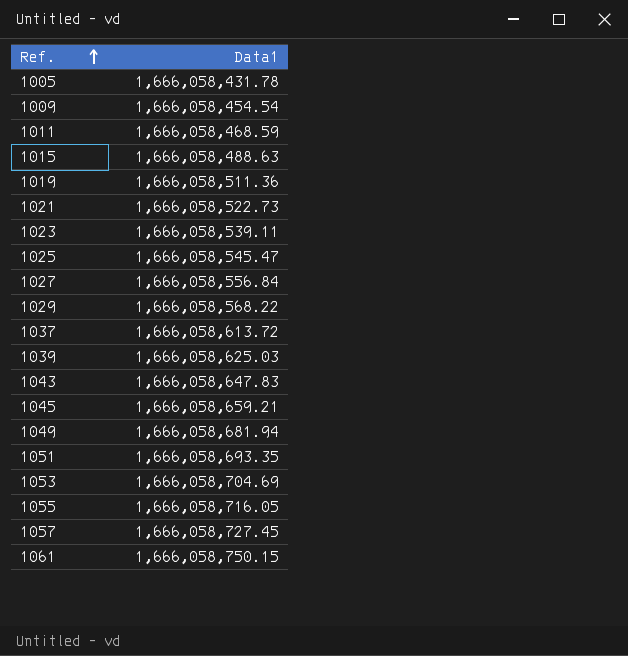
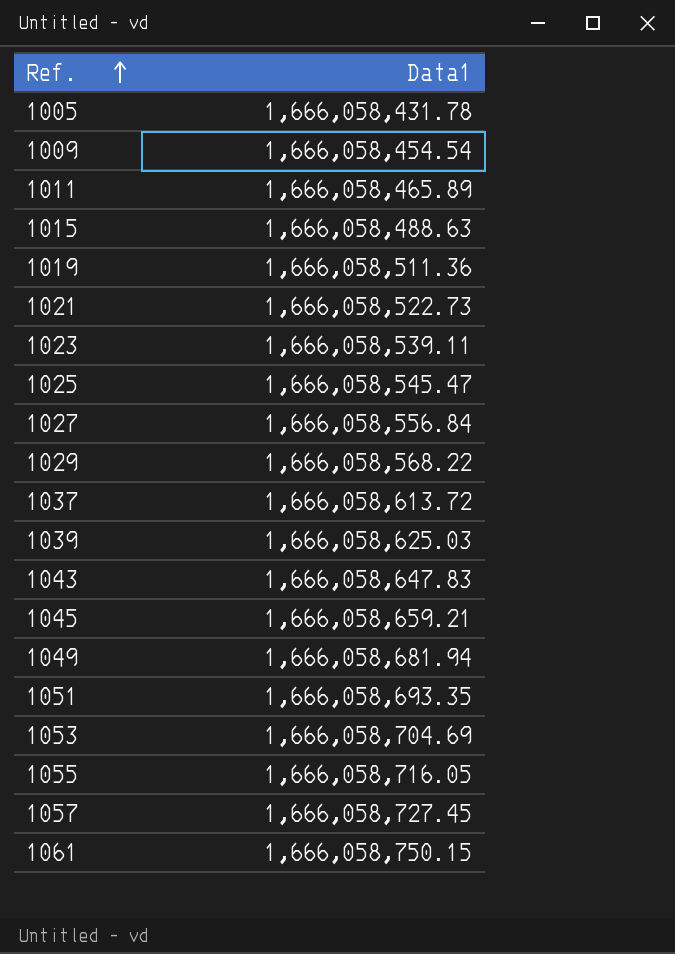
1011 | Data1: 1,666,058,468.59 -> 1,666,058,465.89

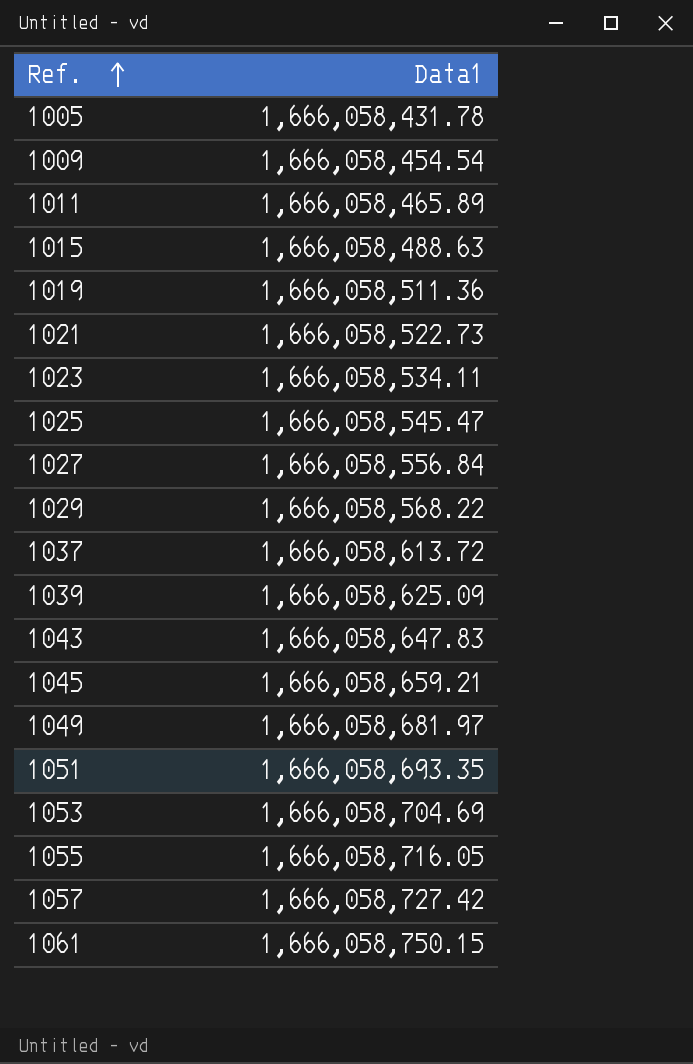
1023 | Data1: 1,666,058,539.11 -> 1,666,058,534.11
1039 | Data1: 1,666,058,625.03 -> 1,666,058,625.09
1049 | Data1: 1,666,058,681.94 -> 1,666,058,681.97
1057 | Data1: 1,666,058,727.45 -> 1,666,058,727.42

